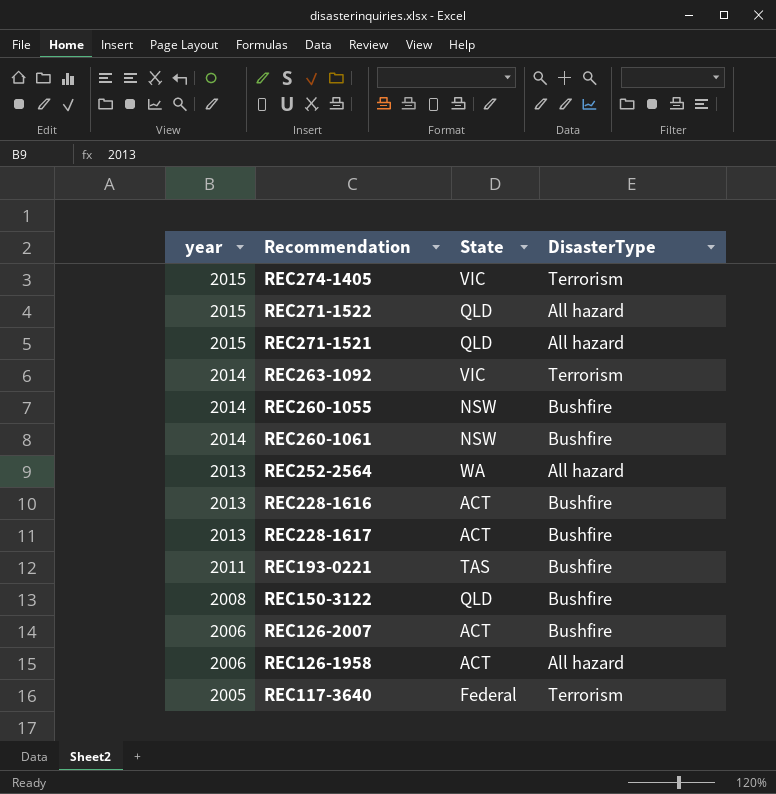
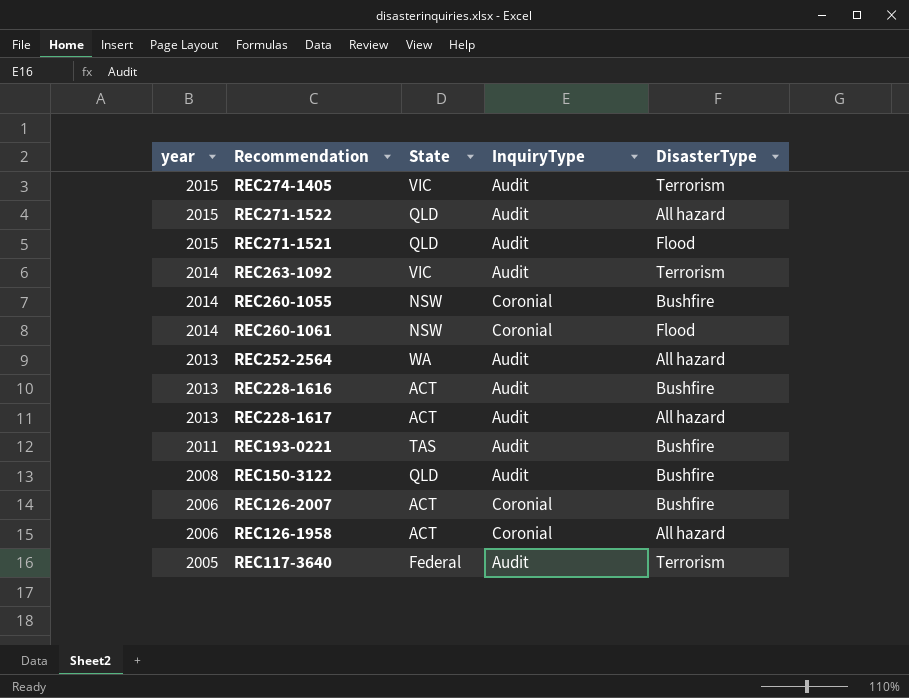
column InquiryType | position: none -> 4
REC271-1521 | DisasterType: All hazard -> Flood
REC260-1061 | DisasterType: Bushfire -> Flood
REC228-1617 | DisasterType: Bushfire -> All hazard

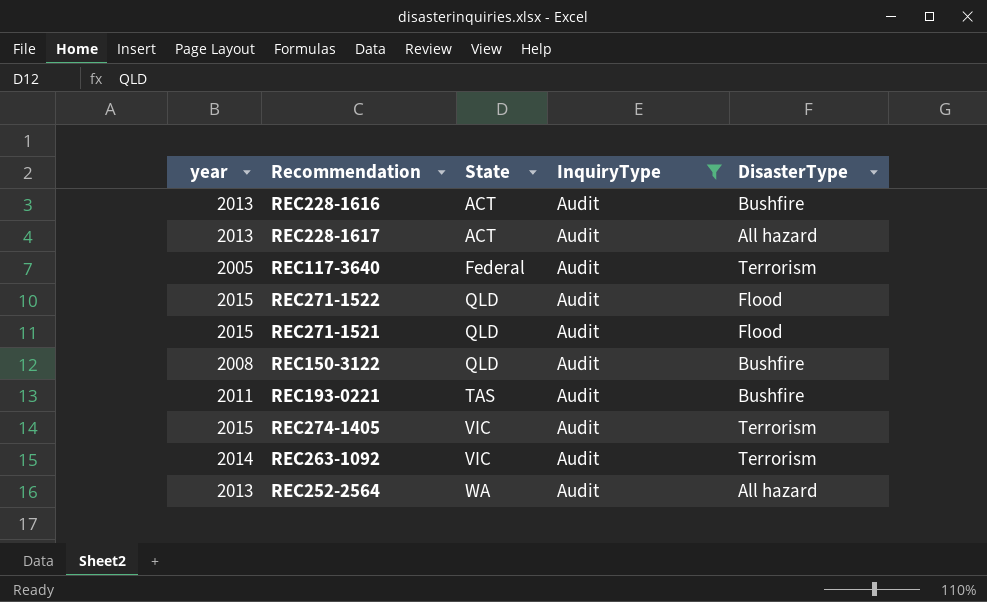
filter: none -> InquiryType = Audit
row order: year descending -> State ascending
REC271-1522 | DisasterType: All hazard -> Flood

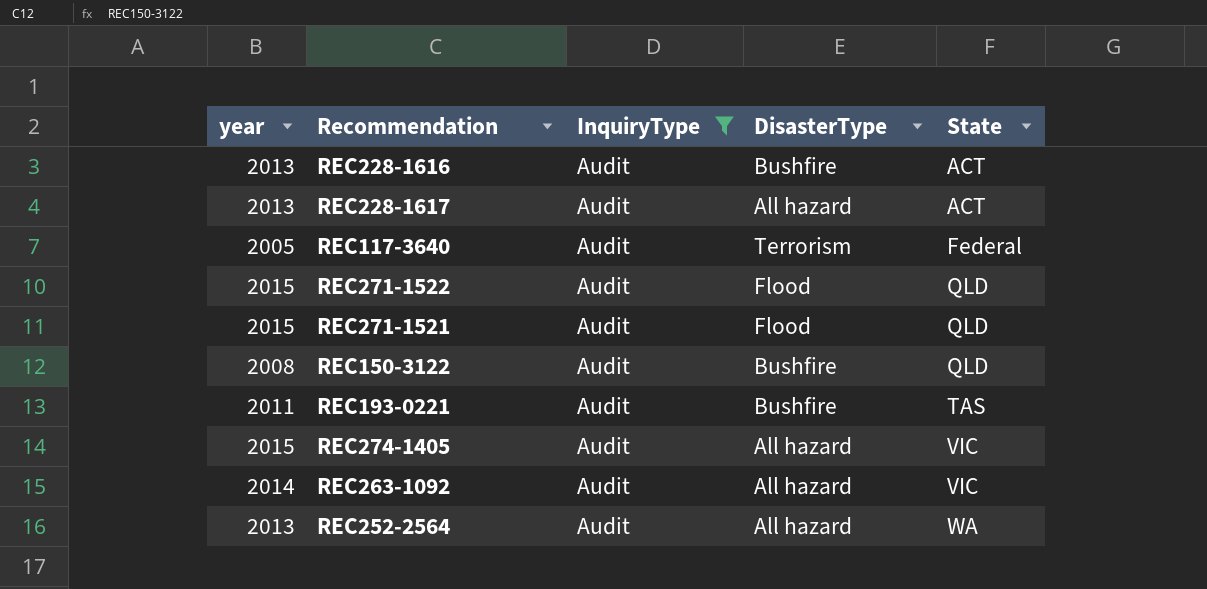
column State | position: 3 -> 5
REC274-1405 | DisasterType: Terrorism -> All hazard
REC263-1092 | DisasterType: Terrorism -> All hazard

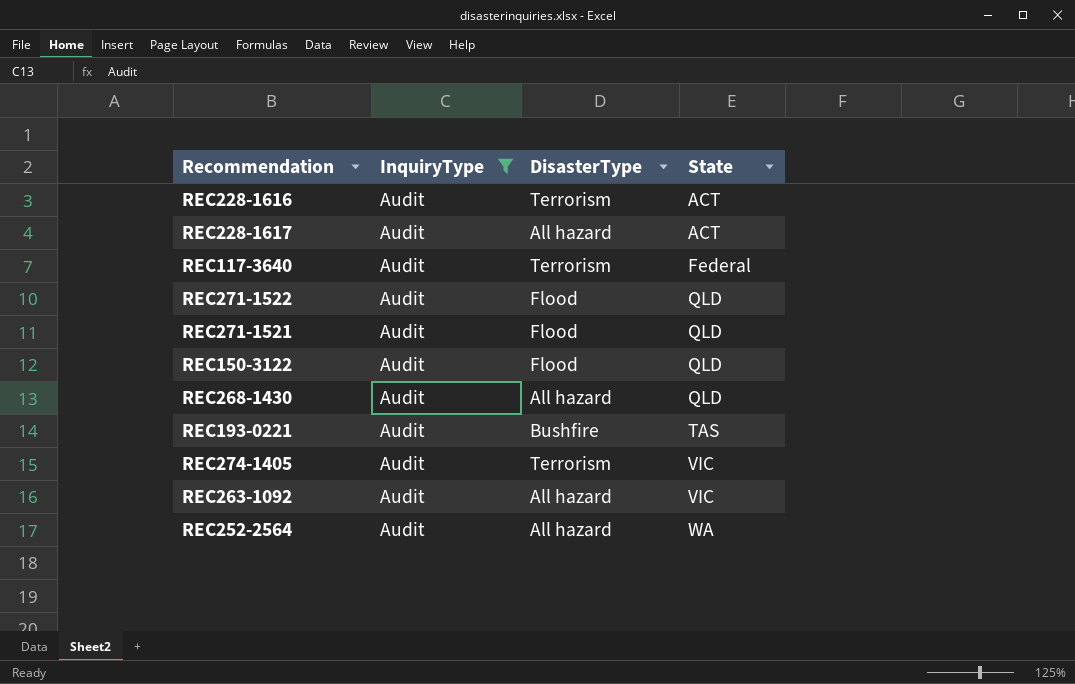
column year | position: 1 -> none
REC228-1616 | DisasterType: Bushfire -> Terrorism
REC150-3122 | DisasterType: Bushfire -> Flood
row REC268-1430: none -> Audit | All hazard | QLD
REC274-1405 | DisasterType: All hazard -> Terrorism

